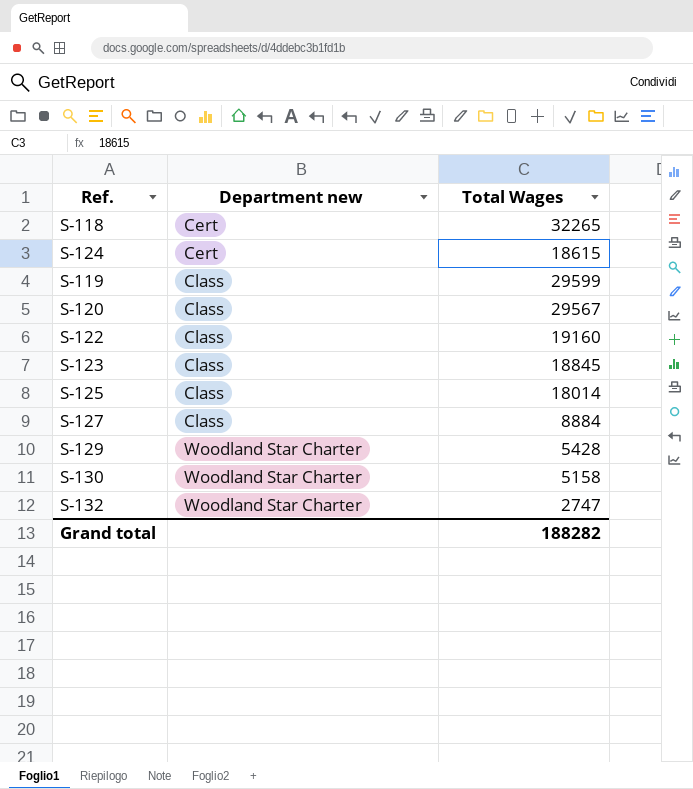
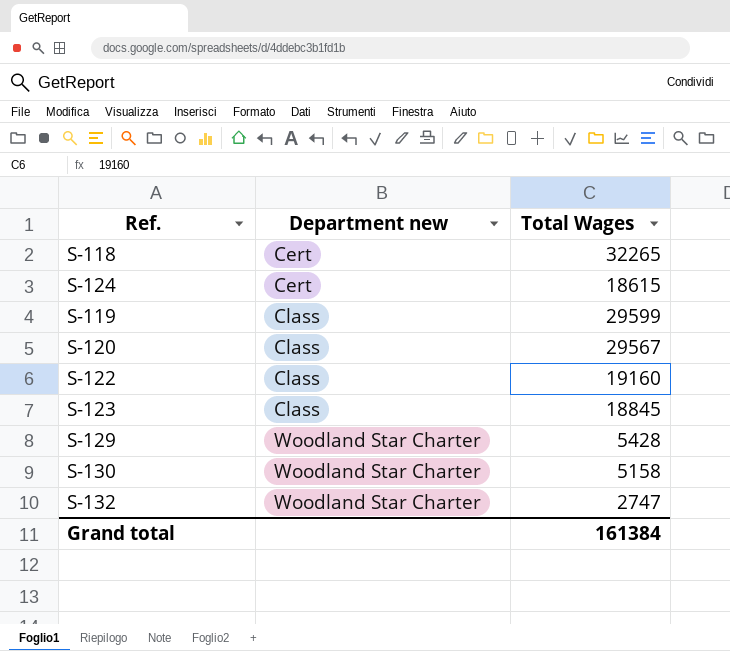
row S-125: Class | 18014 -> none
row S-127: Class | 8884 -> none
Grand total | Total Wages: 188282 -> 161384

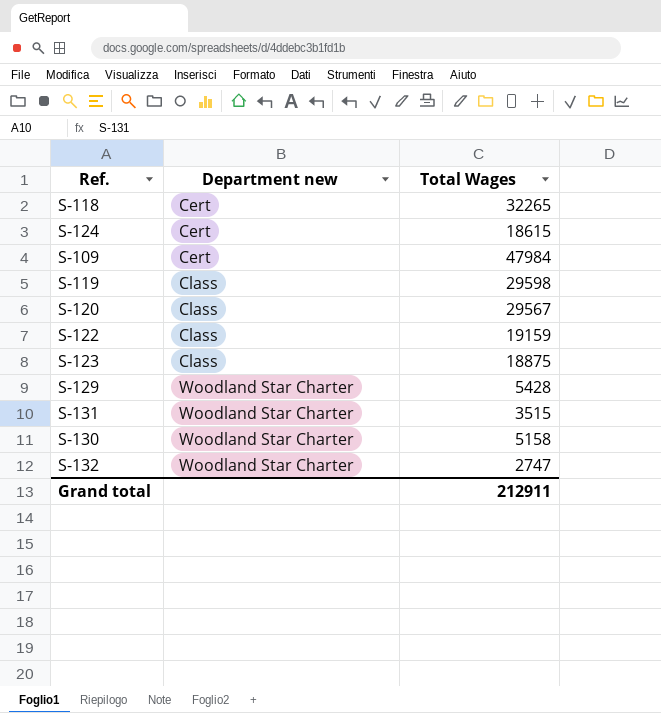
row S-109: none -> Cert | 47984
S-119 | Total Wages: 29599 -> 29598
S-122 | Total Wages: 19160 -> 19159
S-123 | Total Wages: 18845 -> 18875
row S-131: none -> Woodland Star Charter | 3515
Grand total | Total Wages: 161384 -> 212911

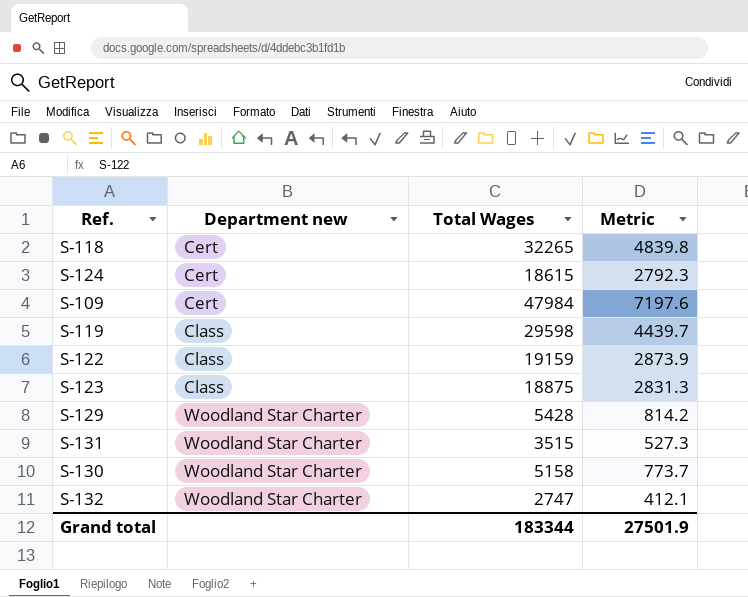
column Metric | formula: none -> [Total Wages] * 0.15
row S-120: Class | 29567 -> none
Grand total | Total Wages: 212911 -> 183344

